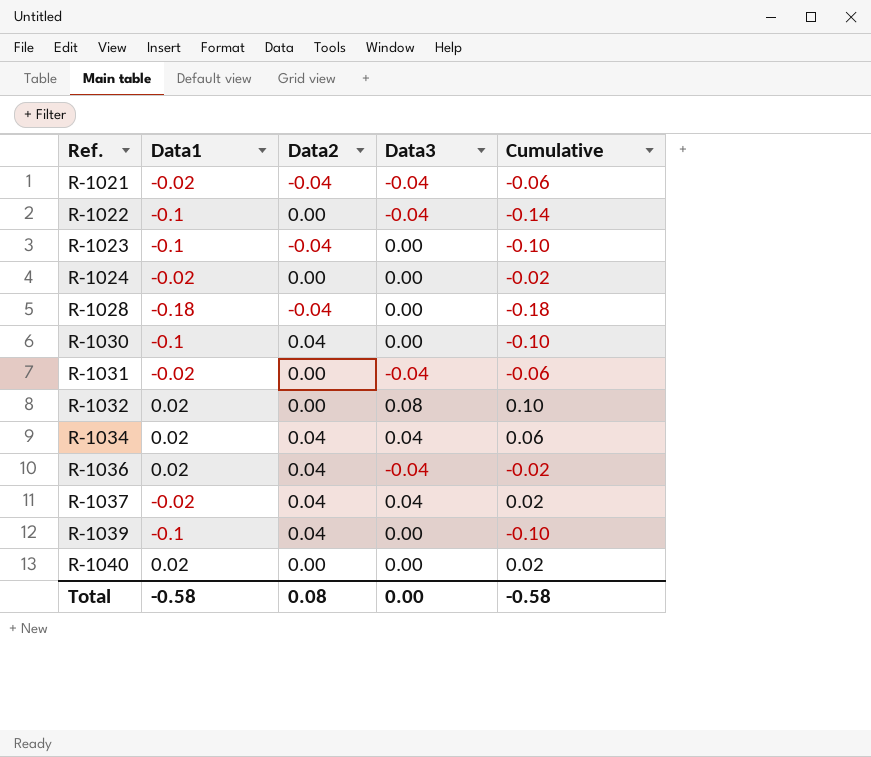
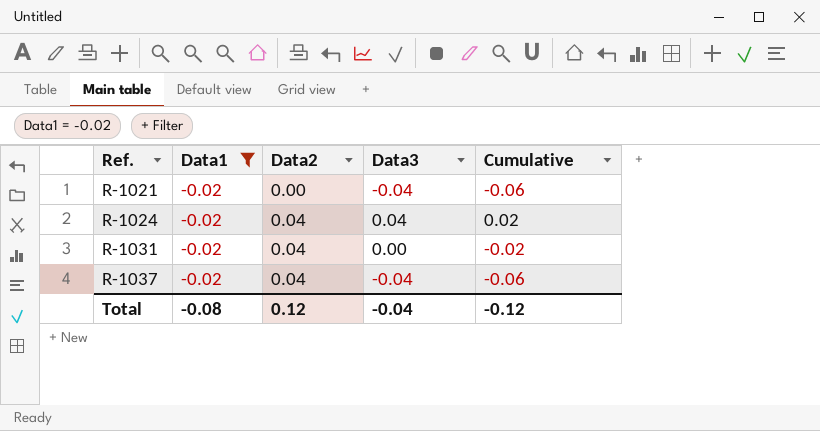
filter: none -> Data1 = -0.02
R-1021 | Data2: -0.04 -> 0.00
R-1024 | Data2: 0.00 -> 0.04
R-1024 | Data3: 0.00 -> 0.04
R-1024 | Cumulative: -0.02 -> 0.02
R-1031 | Data2: 0.00 -> 0.04
R-1031 | Data3: -0.04 -> 0.00
R-1031 | Cumulative: -0.06 -> -0.02
R-1037 | Data3: 0.04 -> -0.04
R-1037 | Cumulative: 0.02 -> -0.06
Total | Data1: -0.58 -> -0.08
Total | Data2: 0.08 -> 0.12
Total | Data3: 0.00 -> -0.04
Total | Cumulative: -0.58 -> -0.12

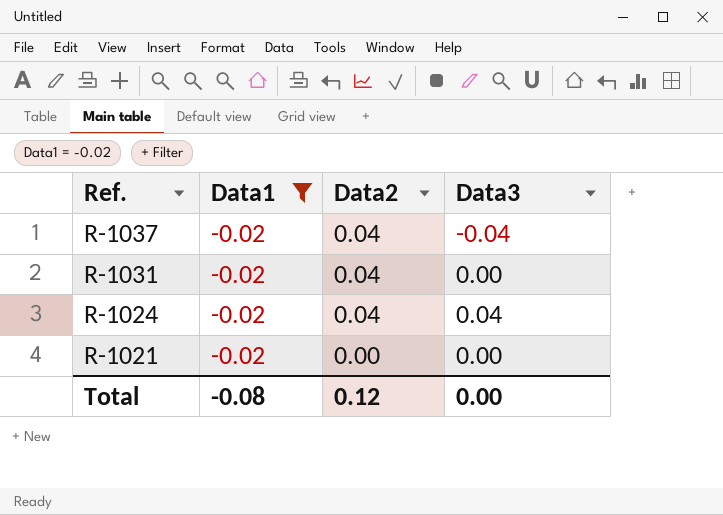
row order: Ref. ascending -> Ref. descending
column Cumulative | formula: [Data1] + [Data3] -> none
R-1021 | Data3: -0.04 -> 0.00
Total | Data3: -0.04 -> 0.00

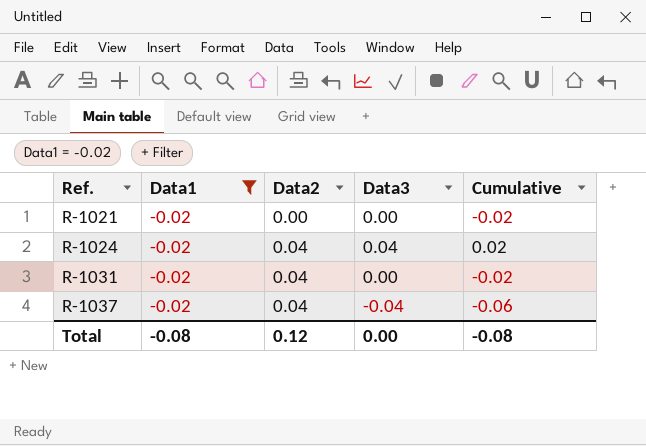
row order: Ref. descending -> Ref. ascending
column Cumulative | formula: none -> [Data1] + [Data3]

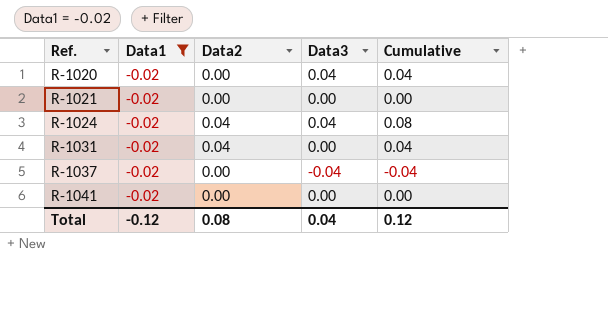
column Cumulative | formula: [Data1] + [Data3] -> [Data2] + [Data3]
row R-1020: none -> -0.02 | 0.00 | 0.04 | 0.04
R-1037 | Data2: 0.04 -> 0.00
row R-1041: none -> -0.02 | 0.00 | 0.00 | 0.00
Total | Data1: -0.08 -> -0.12
Total | Data2: 0.12 -> 0.08
Total | Data3: 0.00 -> 0.04
Total | Cumulative: -0.08 -> 0.12

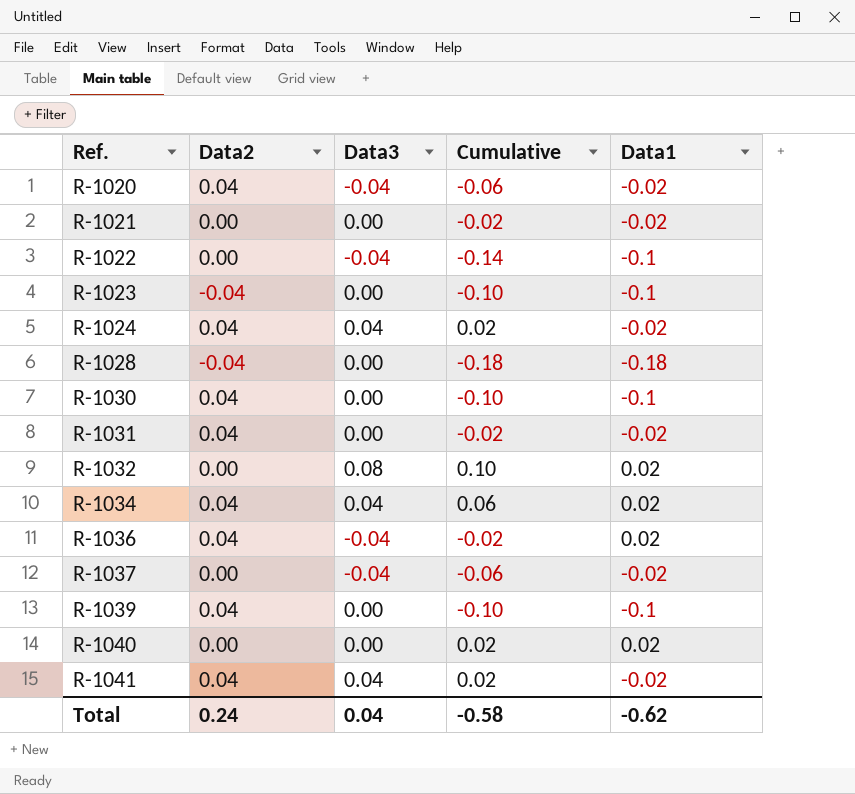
filter: Data1 = -0.02 -> none
column Cumulative | formula: [Data2] + [Data3] -> [Data3] + [Data1]
column Data1 | position: 2 -> 5
R-1020 | Data2: 0.00 -> 0.04
R-1020 | Data3: 0.04 -> -0.04
R-1041 | Data2: 0.00 -> 0.04
R-1041 | Data3: 0.00 -> 0.04
Total | Data2: 0.08 -> 0.24
Total | Cumulative: 0.12 -> -0.58
Total | Data1: -0.12 -> -0.62

